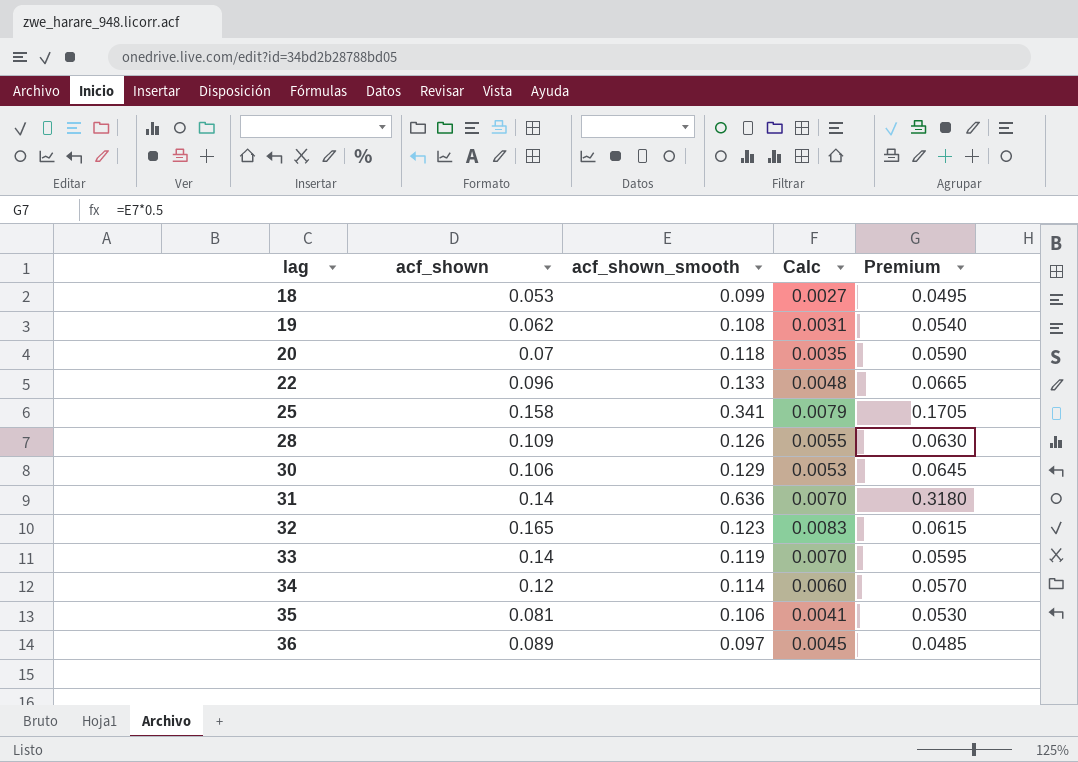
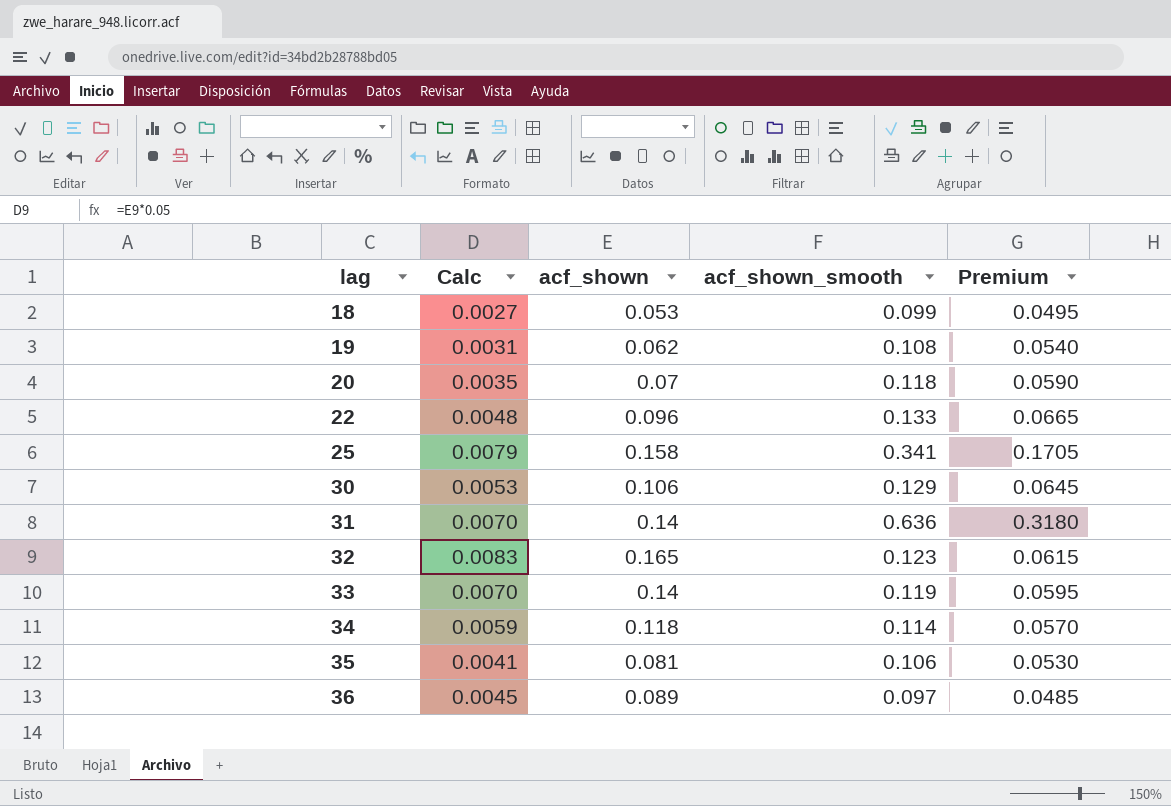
column Calc | position: 4 -> 2
row 28: 0.109 | 0.126 | 0.0055 | 0.0630 -> none
34 | Calc: 0.0060 -> 0.0059
34 | acf_shown: 0.12 -> 0.118

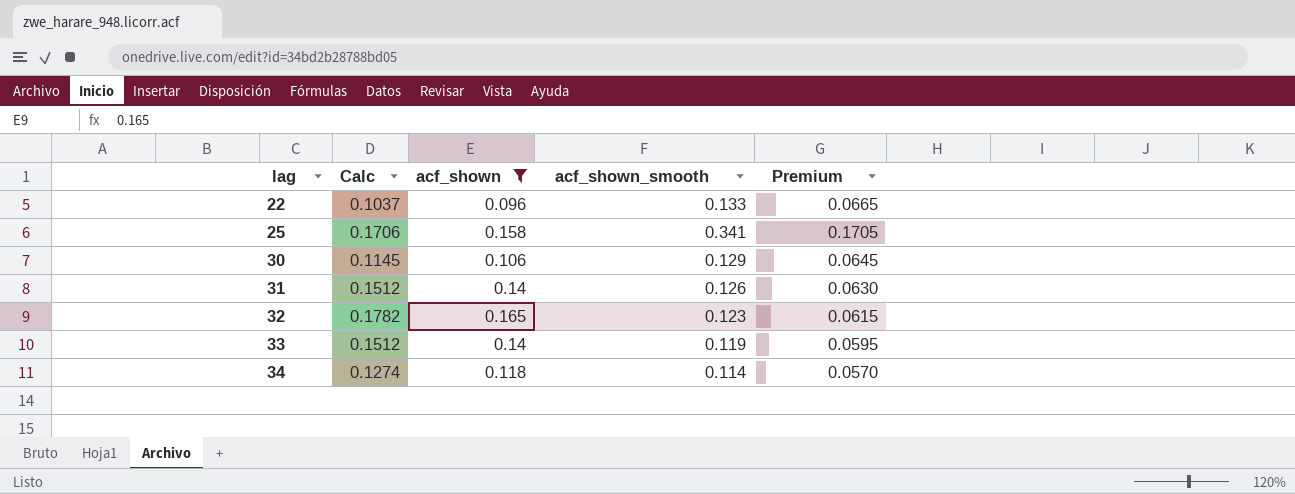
filter: none -> acf_shown >= 0.096
column Calc | formula: [acf_shown] * 0.05 -> [acf_shown] * 1.08
31 | acf_shown_smooth: 0.636 -> 0.126
31 | Premium: 0.3180 -> 0.0630

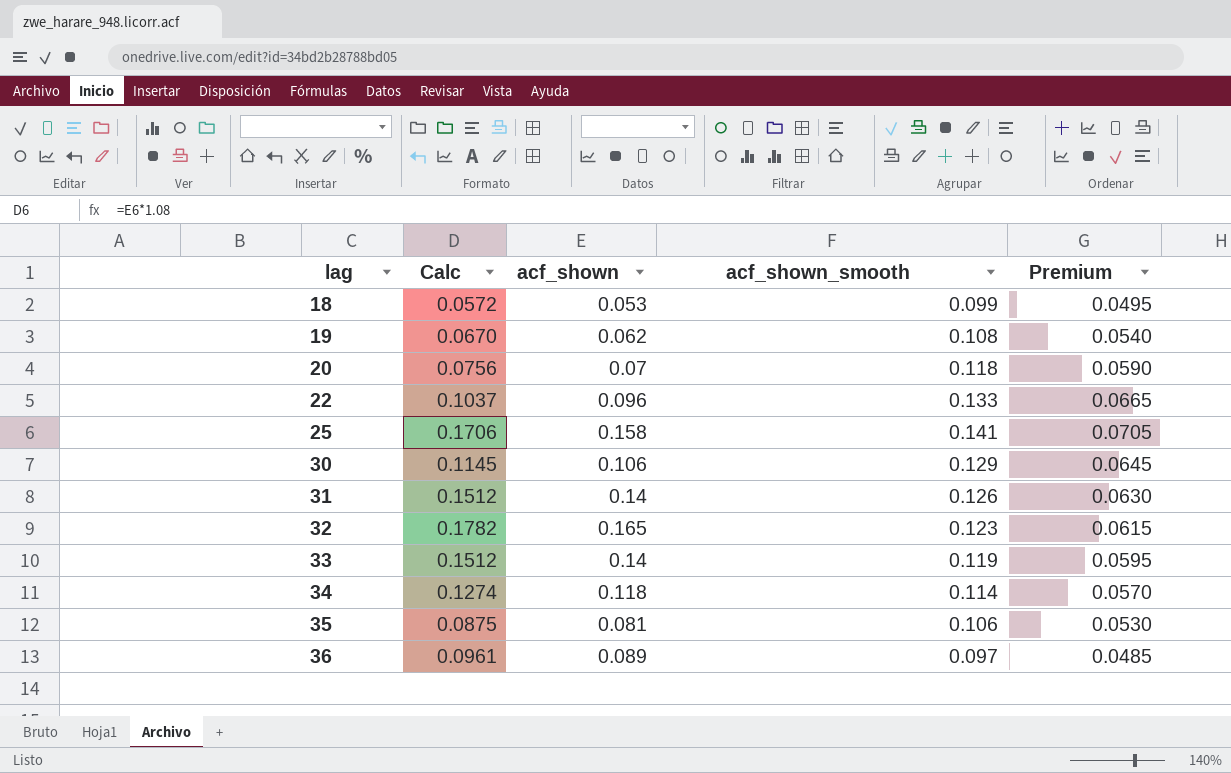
filter: acf_shown >= 0.096 -> none
25 | acf_shown_smooth: 0.341 -> 0.141
25 | Premium: 0.1705 -> 0.0705

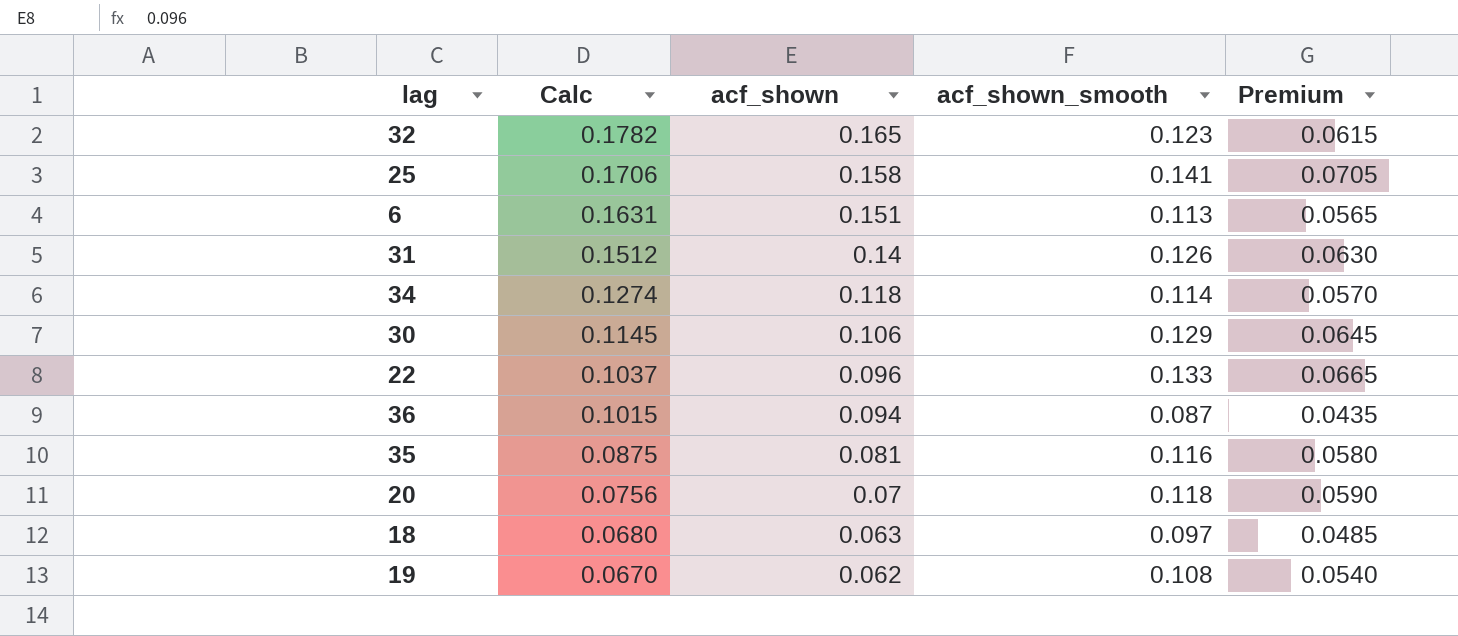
row order: lag ascending -> Calc descending
row 33: 0.1512 | 0.14 | 0.119 | 0.0595 -> none
row 6: none -> 0.1631 | 0.151 | 0.113 | 0.0565
36 | Calc: 0.0961 -> 0.1015
36 | acf_shown: 0.089 -> 0.094
36 | acf_shown_smooth: 0.097 -> 0.087
36 | Premium: 0.0485 -> 0.0435
35 | acf_shown_smooth: 0.106 -> 0.116
35 | Premium: 0.0530 -> 0.0580
18 | Calc: 0.0572 -> 0.0680
18 | acf_shown: 0.053 -> 0.063
18 | acf_shown_smooth: 0.099 -> 0.097
18 | Premium: 0.0495 -> 0.0485

